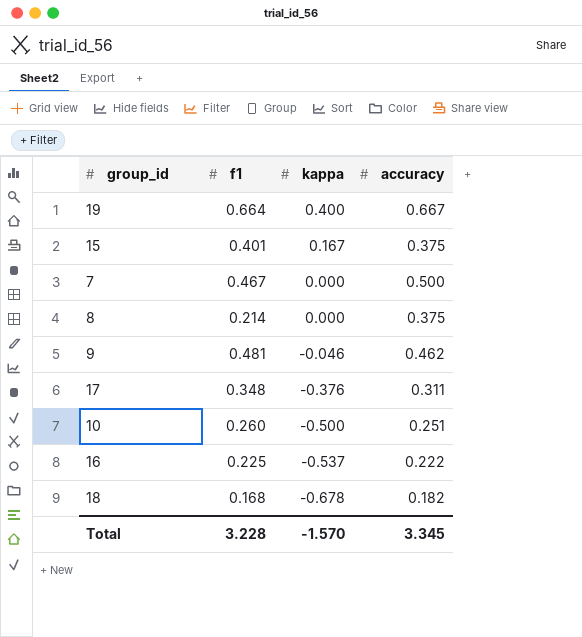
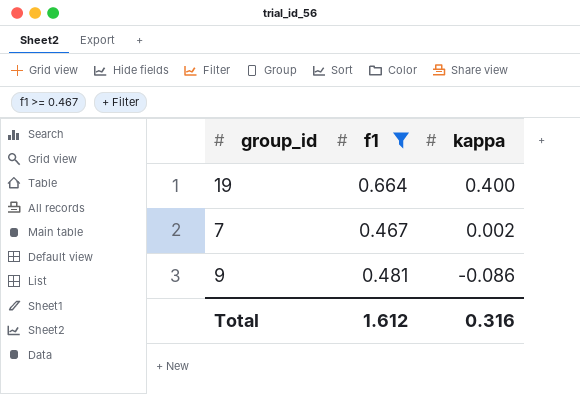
filter: none -> f1 >= 0.467
column accuracy | position: 4 -> none
7 | kappa: 0.000 -> 0.002
9 | kappa: -0.046 -> -0.086
Total | f1: 3.228 -> 1.612
Total | kappa: -1.570 -> 0.316

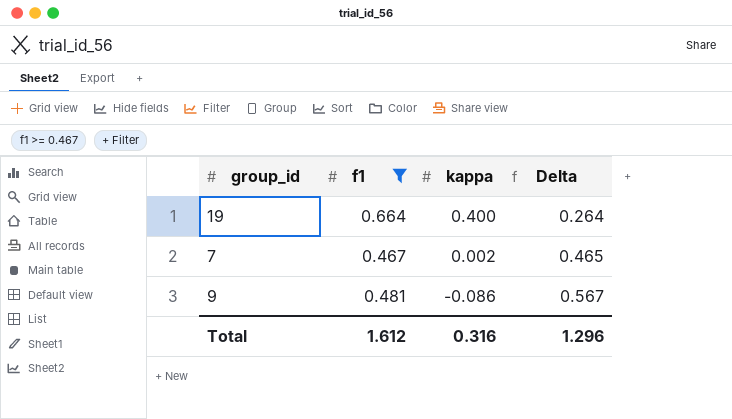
column Delta | formula: none -> [f1] - [kappa]

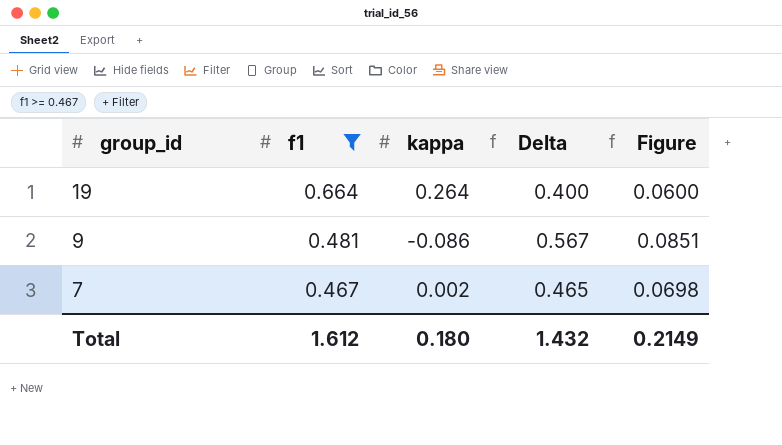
row order: kappa descending -> group_id descending
column Figure | formula: none -> [Delta] * 0.15
19 | kappa: 0.400 -> 0.264
19 | Delta: 0.264 -> 0.400
Total | kappa: 0.316 -> 0.180
Total | Delta: 1.296 -> 1.432

